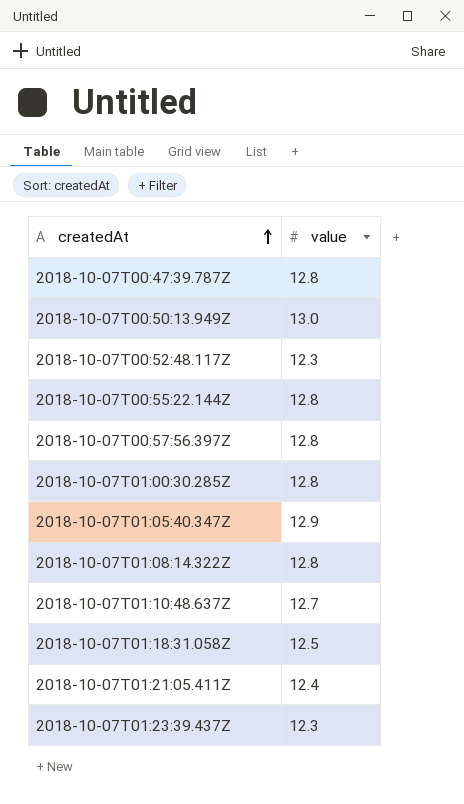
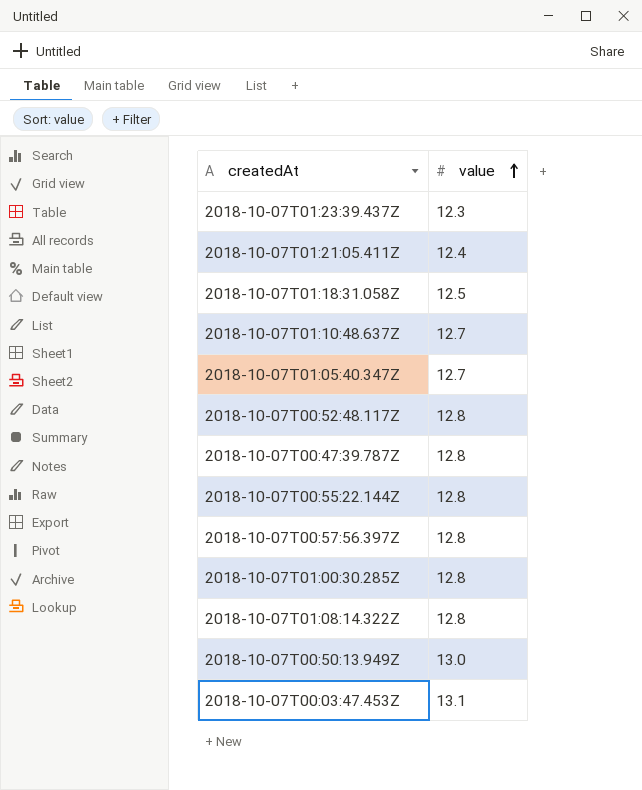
row order: createdAt ascending -> value ascending
2018-10-07T01:05:40.347Z | value: 12.9 -> 12.7
2018-10-07T00:52:48.117Z | value: 12.3 -> 12.8
row 2018-10-07T00:03:47.453Z: none -> 13.1

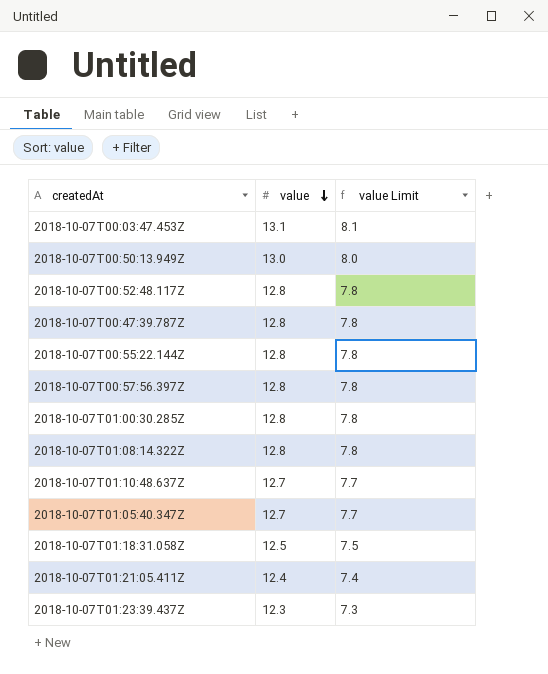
row order: value ascending -> value descending
column value Limit | formula: none -> [value] - 5

